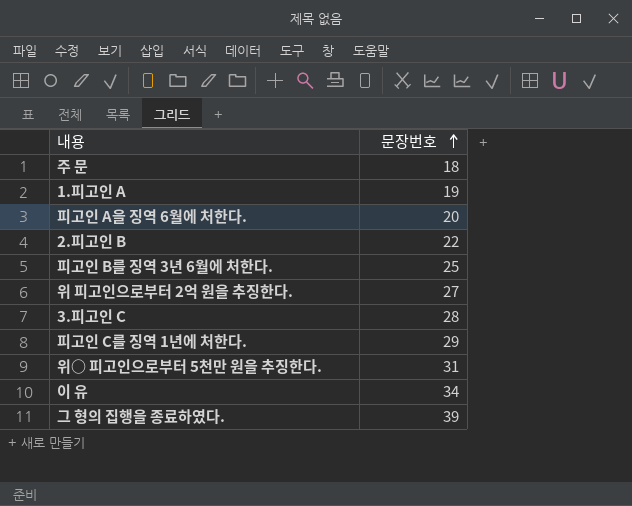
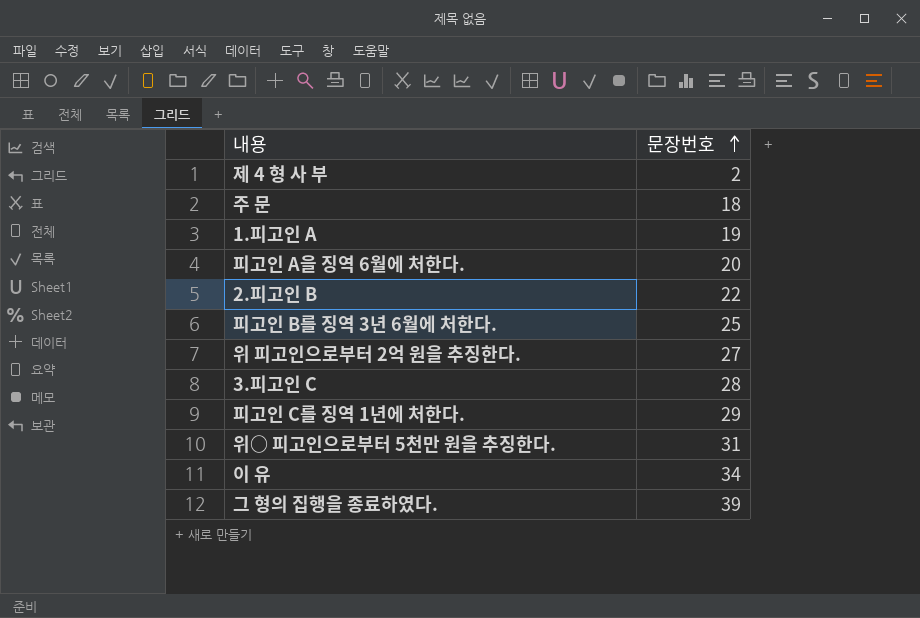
row 제 4 형 사 부: none -> 2

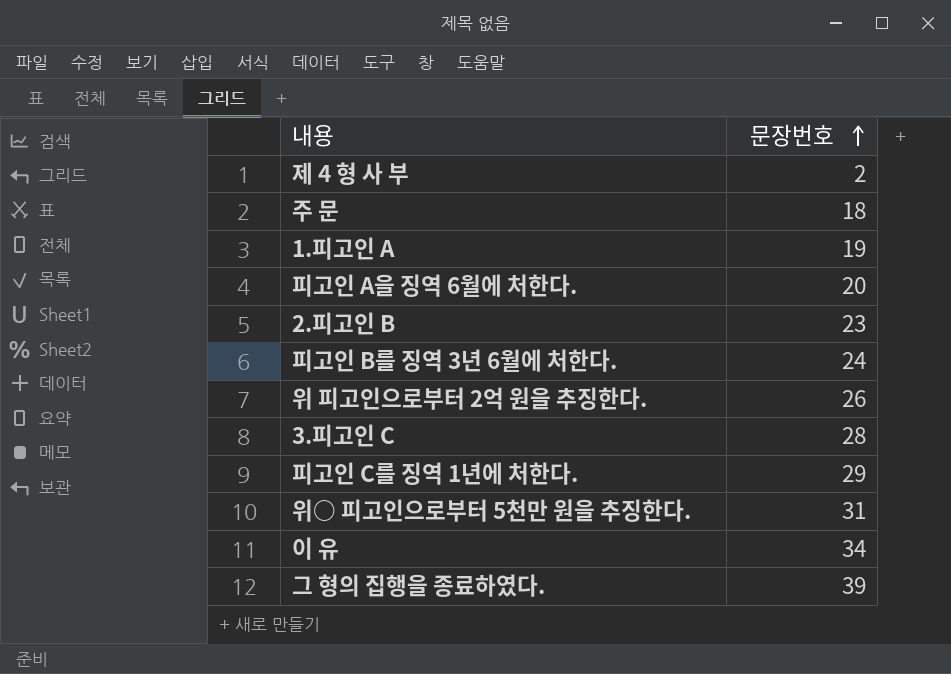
2.피고인 B | 문장번호: 22 -> 23
피고인 B를 징역 3년 6월에 처한다. | 문장번호: 25 -> 24
위 피고인으로부터 2억 원을 추징한다. | 문장번호: 27 -> 26

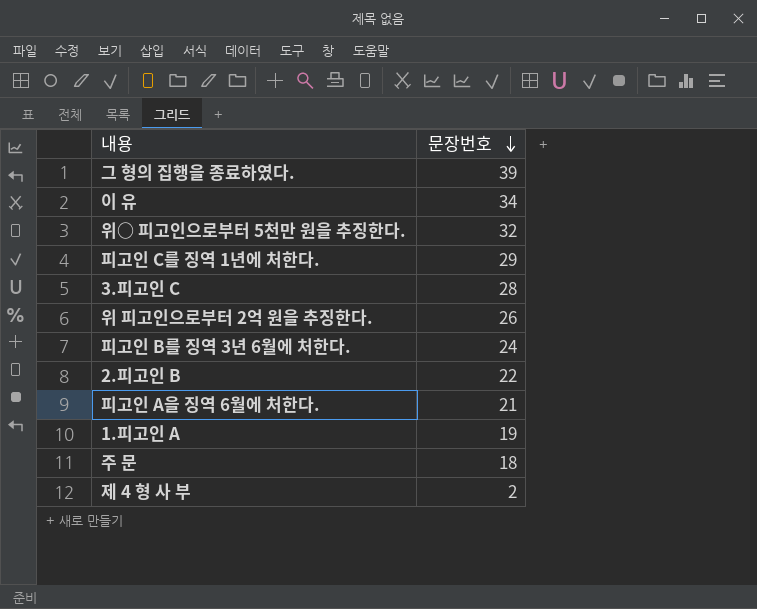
row order: 문장번호 ascending -> 문장번호 descending
위○ 피고인으로부터 5천만 원을 추징한다. | 문장번호: 31 -> 32
2.피고인 B | 문장번호: 23 -> 22
피고인 A을 징역 6월에 처한다. | 문장번호: 20 -> 21

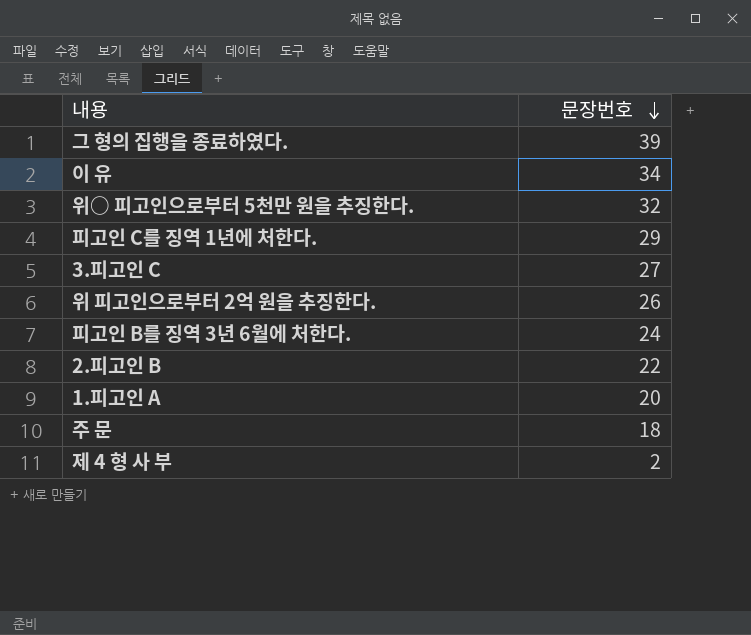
row 피고인 A을 징역 6월에 처한다.: 21 -> none
3.피고인 C | 문장번호: 28 -> 27
1.피고인 A | 문장번호: 19 -> 20

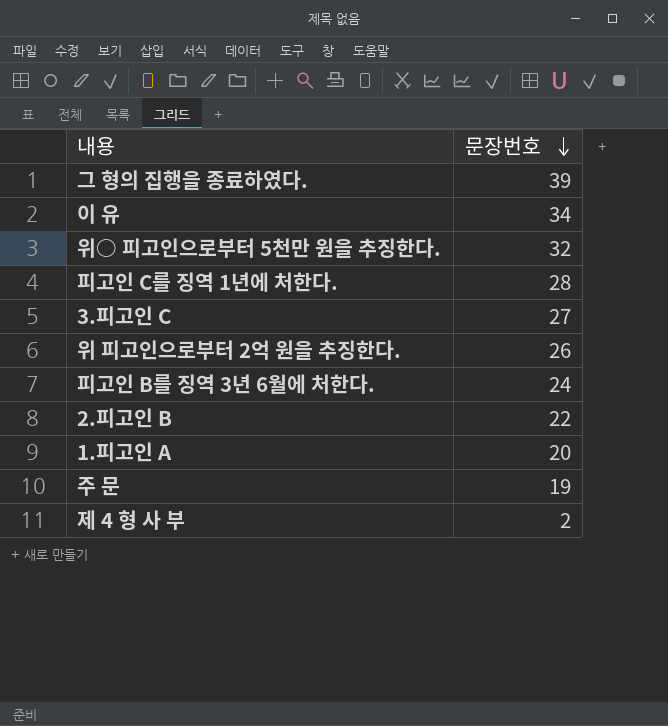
피고인 C를 징역 1년에 처한다. | 문장번호: 29 -> 28
주 문 | 문장번호: 18 -> 19

